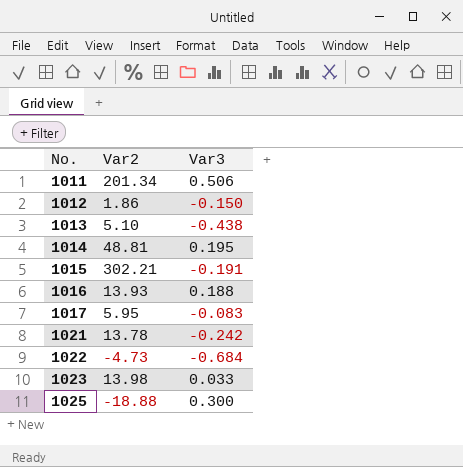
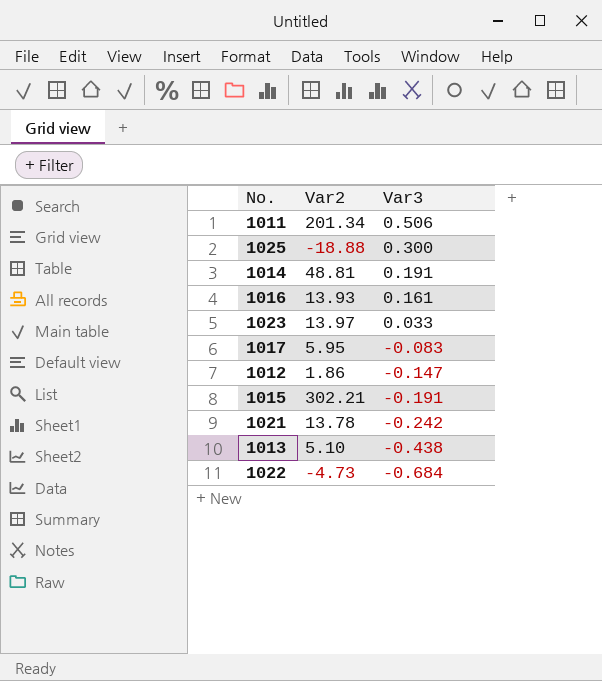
row order: No. ascending -> Var3 descending
1014 | Var3: 0.195 -> 0.191
1016 | Var3: 0.188 -> 0.161
1023 | Var2: 13.98 -> 13.97
1012 | Var3: -0.150 -> -0.147

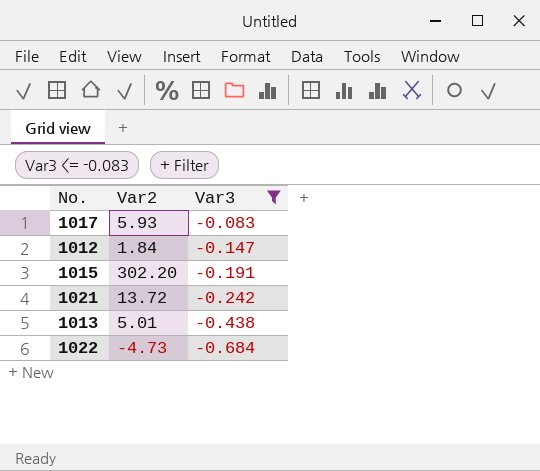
filter: none -> Var3 <= -0.083
1017 | Var2: 5.95 -> 5.93
1012 | Var2: 1.86 -> 1.84
1015 | Var2: 302.21 -> 302.20
1021 | Var2: 13.78 -> 13.72
1013 | Var2: 5.10 -> 5.01

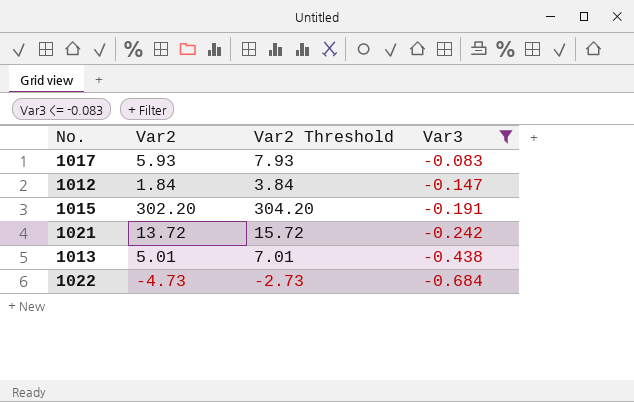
column Var2 Threshold | formula: none -> [Var2] + 2

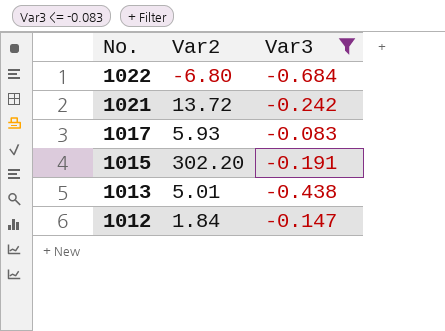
row order: Var3 descending -> No. descending
column Var2 Threshold | formula: [Var2] + 2 -> none
1022 | Var2: -4.73 -> -6.80

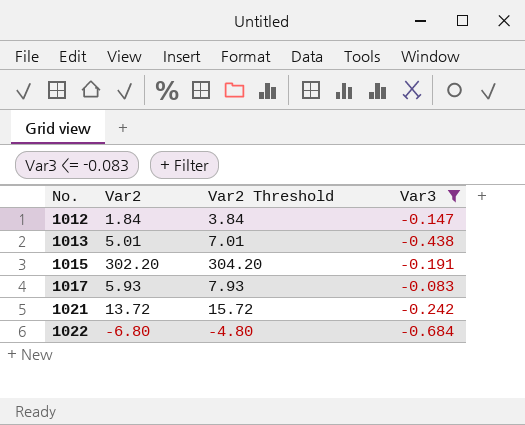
row order: No. descending -> No. ascending
column Var2 Threshold | formula: none -> [Var2] + 2

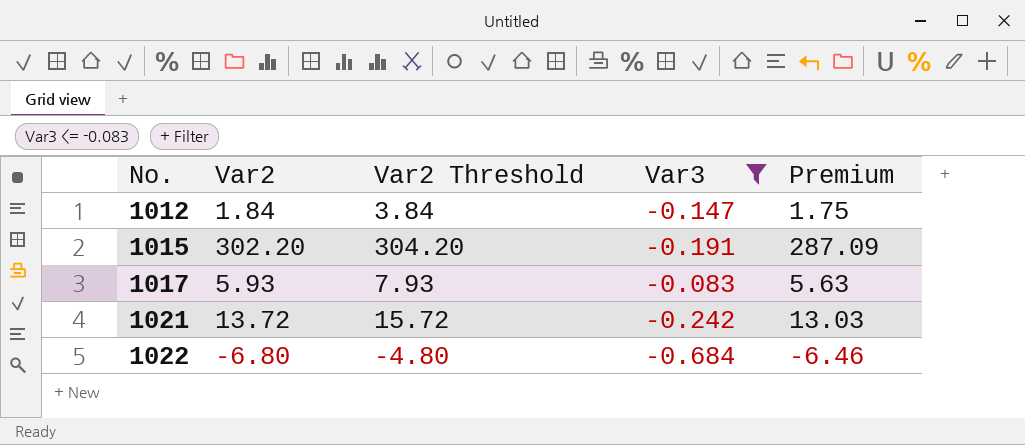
column Premium | formula: none -> [Var2] * 0.95
row 1013: 5.01 | 7.01 | -0.438 -> none

